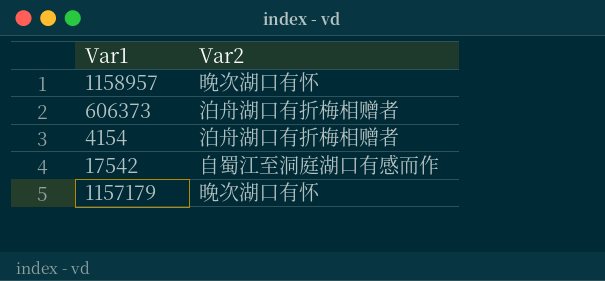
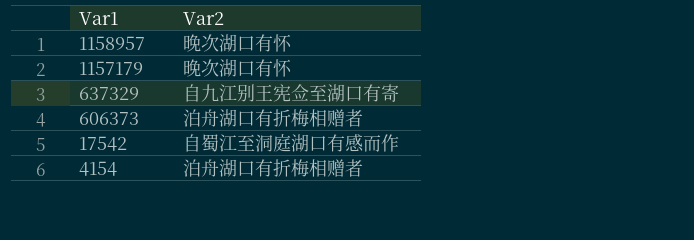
row order: none -> Var1 descending
row 637329: none -> 自九江别王宪佥至湖口有寄

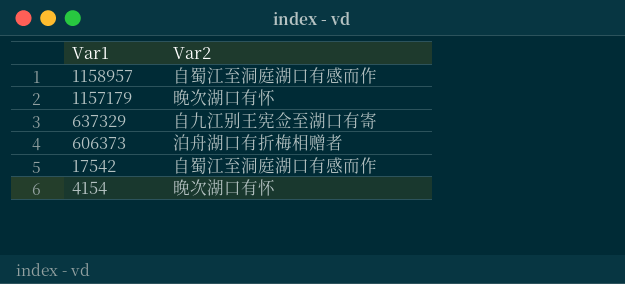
1158957 | Var2: 晚次湖口有怀 -> 自蜀江至洞庭湖口有感而作
4154 | Var2: 泊舟湖口有折梅相赠者 -> 晚次湖口有怀

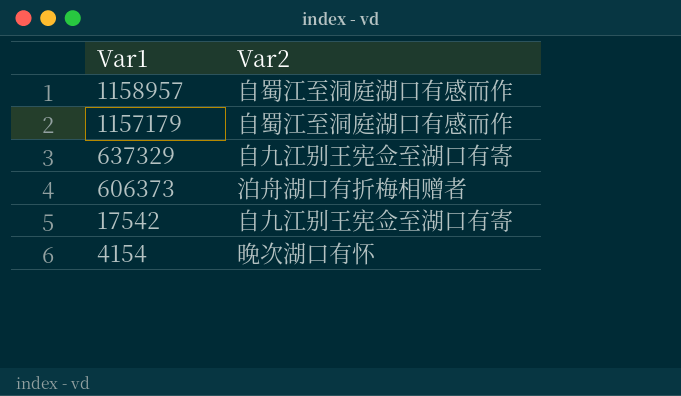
1157179 | Var2: 晚次湖口有怀 -> 自蜀江至洞庭湖口有感而作
17542 | Var2: 自蜀江至洞庭湖口有感而作 -> 自九江别王宪佥至湖口有寄

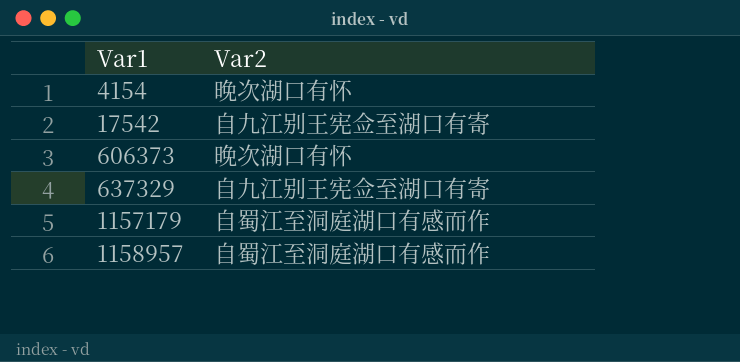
row order: Var1 descending -> Var1 ascending
606373 | Var2: 泊舟湖口有折梅相赠者 -> 晚次湖口有怀

